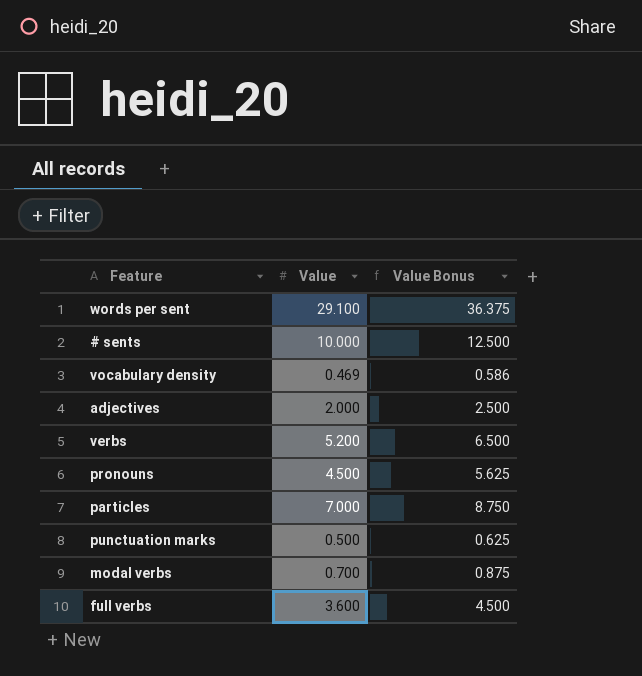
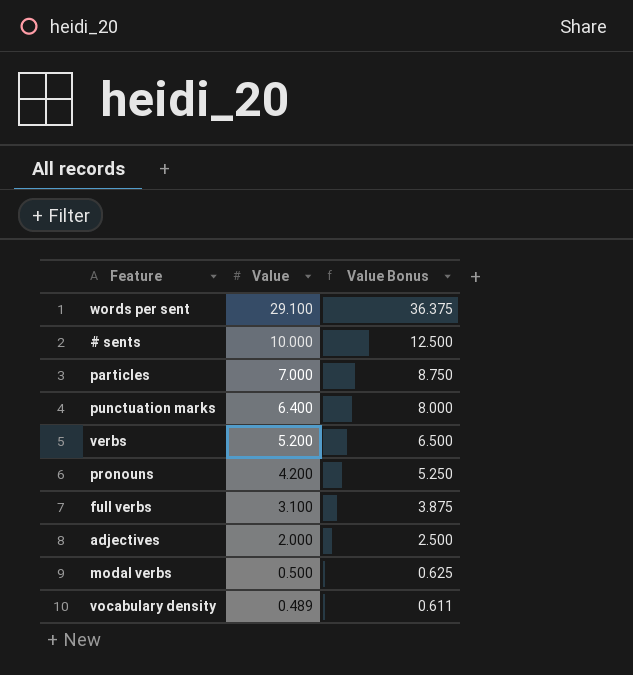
row order: none -> Value descending
punctuation marks | Value: 0.500 -> 6.400
punctuation marks | Value Bonus: 0.625 -> 8.000
pronouns | Value: 4.500 -> 4.200
pronouns | Value Bonus: 5.625 -> 5.250
full verbs | Value: 3.600 -> 3.100
full verbs | Value Bonus: 4.500 -> 3.875
modal verbs | Value: 0.700 -> 0.500
modal verbs | Value Bonus: 0.875 -> 0.625
vocabulary density | Value: 0.469 -> 0.489
vocabulary density | Value Bonus: 0.586 -> 0.611

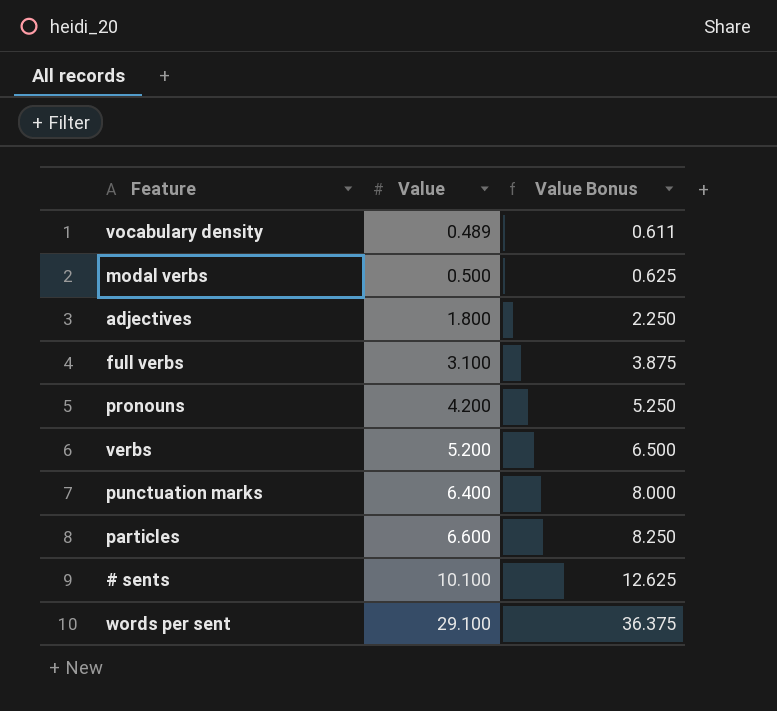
row order: Value descending -> Value ascending
adjectives | Value: 2.000 -> 1.800
adjectives | Value Bonus: 2.500 -> 2.250
particles | Value: 7.000 -> 6.600
particles | Value Bonus: 8.750 -> 8.250
# sents | Value: 10.000 -> 10.100
# sents | Value Bonus: 12.500 -> 12.625

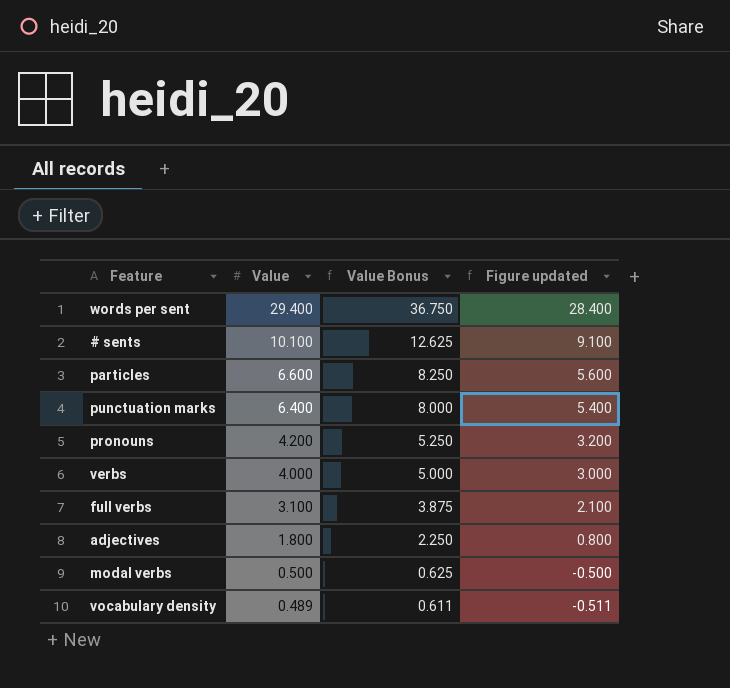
row order: Value ascending -> Value descending
column Figure updated | formula: none -> [Value] - 1
words per sent | Value: 29.100 -> 29.400
words per sent | Value Bonus: 36.375 -> 36.750
verbs | Value: 5.200 -> 4.000
verbs | Value Bonus: 6.500 -> 5.000

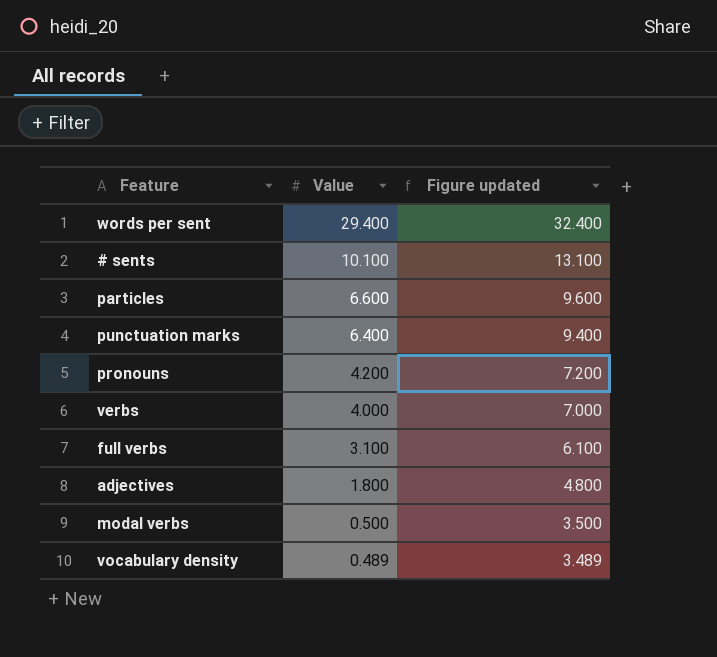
column Value Bonus | formula: [Value] * 1.25 -> none
column Figure updated | formula: [Value] - 1 -> [Value] + 3

